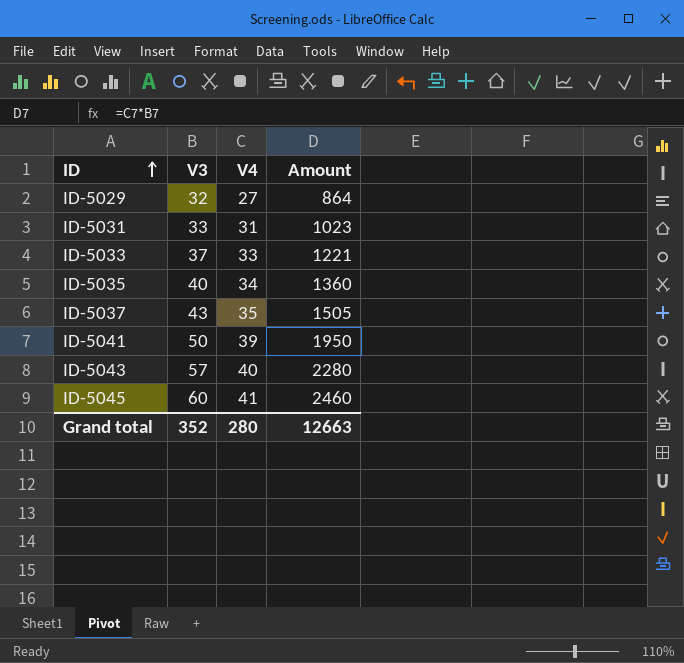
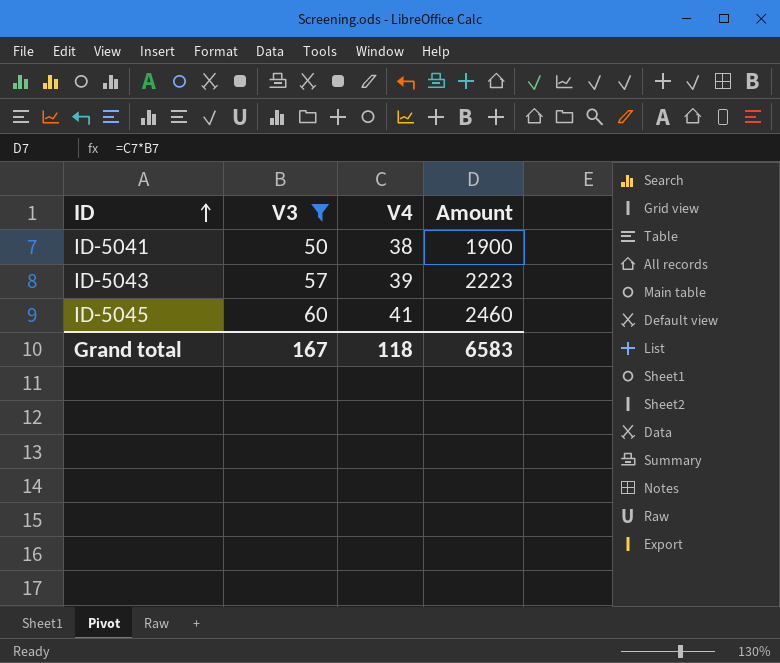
filter: none -> V3 >= 50
ID-5041 | V4: 39 -> 38
ID-5041 | Amount: 1950 -> 1900
ID-5043 | V4: 40 -> 39
ID-5043 | Amount: 2280 -> 2223
Grand total | V3: 352 -> 167
Grand total | V4: 280 -> 118
Grand total | Amount: 12663 -> 6583

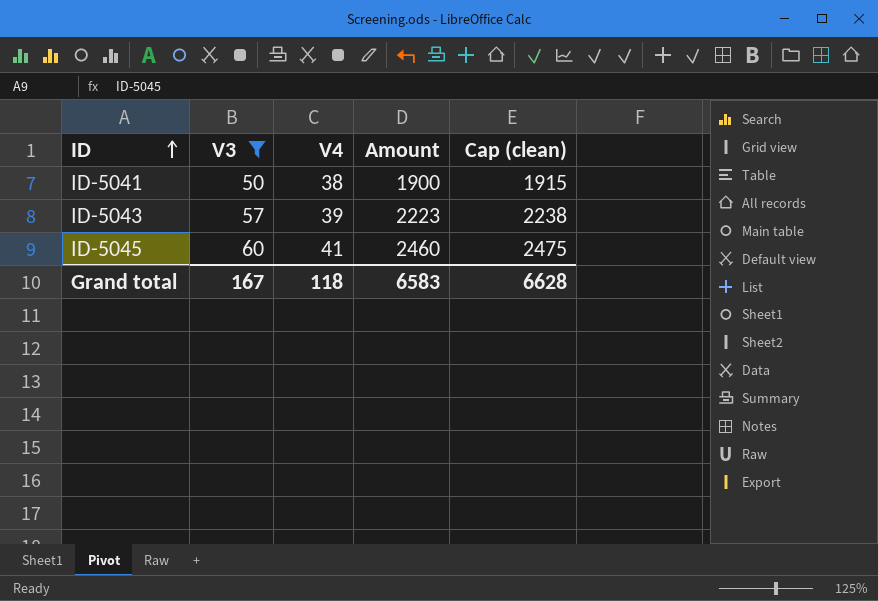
column Cap (clean) | formula: none -> [Amount] + 15

